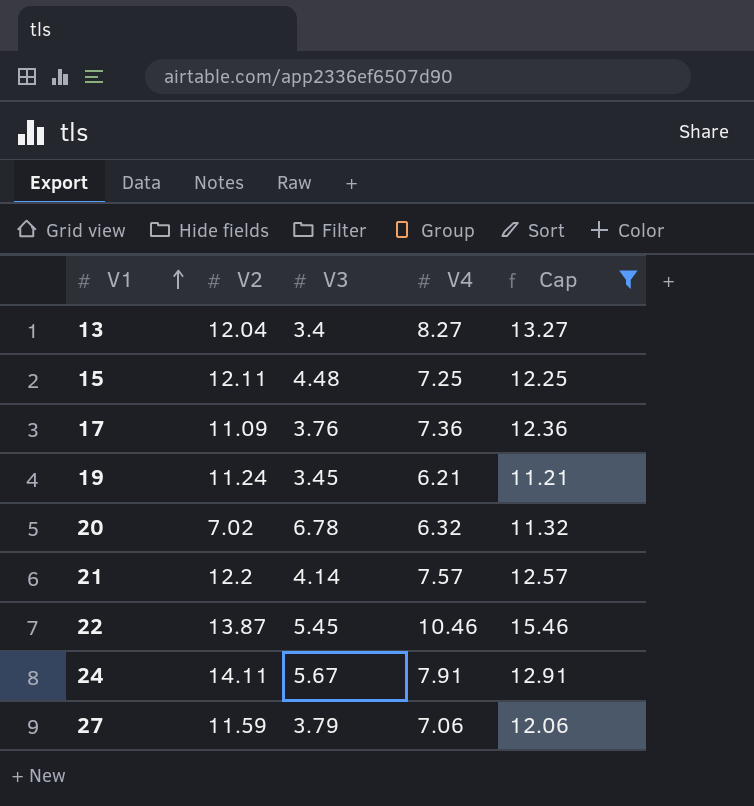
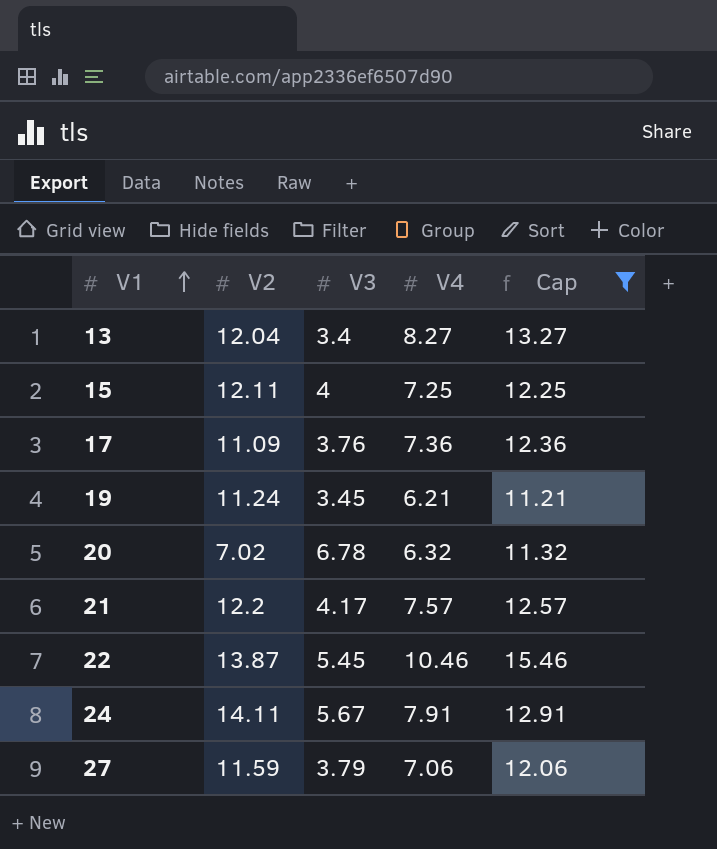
15 | V3: 4.48 -> 4
21 | V3: 4.14 -> 4.17

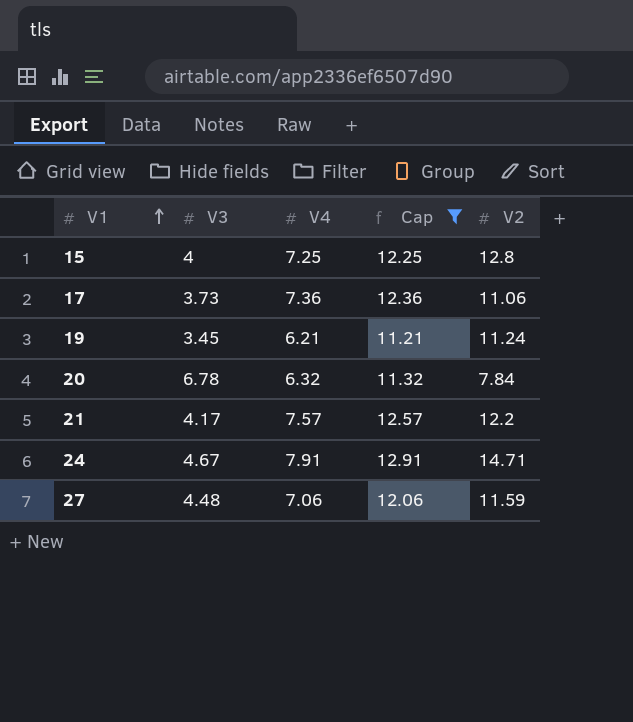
column V2 | position: 2 -> 5
row 13: 12.04 | 3.4 | 8.27 | 13.27 -> none
row 22: 13.87 | 5.45 | 10.46 | 15.46 -> none
15 | V2: 12.11 -> 12.8
17 | V3: 3.76 -> 3.73
17 | V2: 11.09 -> 11.06
20 | V2: 7.02 -> 7.84
24 | V3: 5.67 -> 4.67
24 | V2: 14.11 -> 14.71
27 | V3: 3.79 -> 4.48

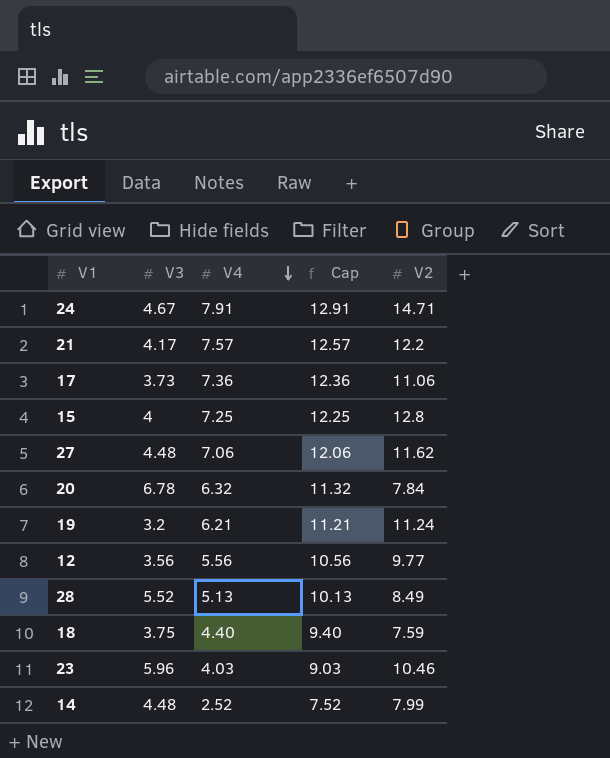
filter: Cap >= 11.21 -> none
row order: V1 ascending -> V4 descending
27 | V2: 11.59 -> 11.62
19 | V3: 3.45 -> 3.2

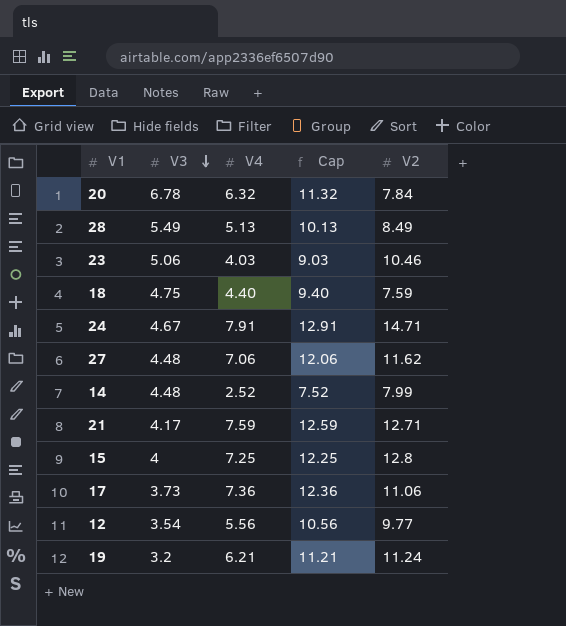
row order: V4 descending -> V3 descending
28 | V3: 5.52 -> 5.49
23 | V3: 5.96 -> 5.06
18 | V3: 3.75 -> 4.75
21 | V4: 7.57 -> 7.59
21 | Cap: 12.57 -> 12.59
21 | V2: 12.2 -> 12.71
12 | V3: 3.56 -> 3.54

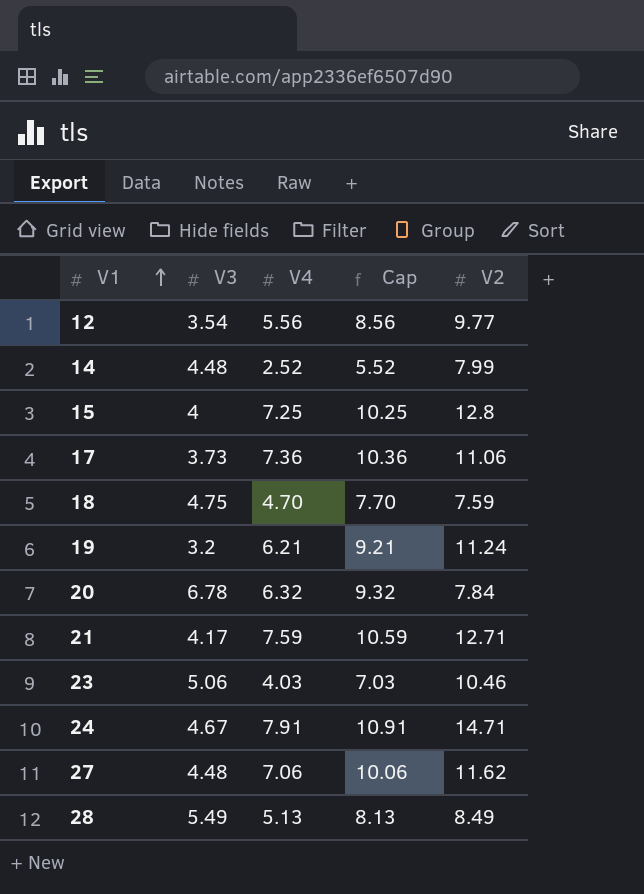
row order: V3 descending -> V1 ascending
column Cap | formula: [V4] + 5 -> [V4] + 3
18 | V4: 4.40 -> 4.70

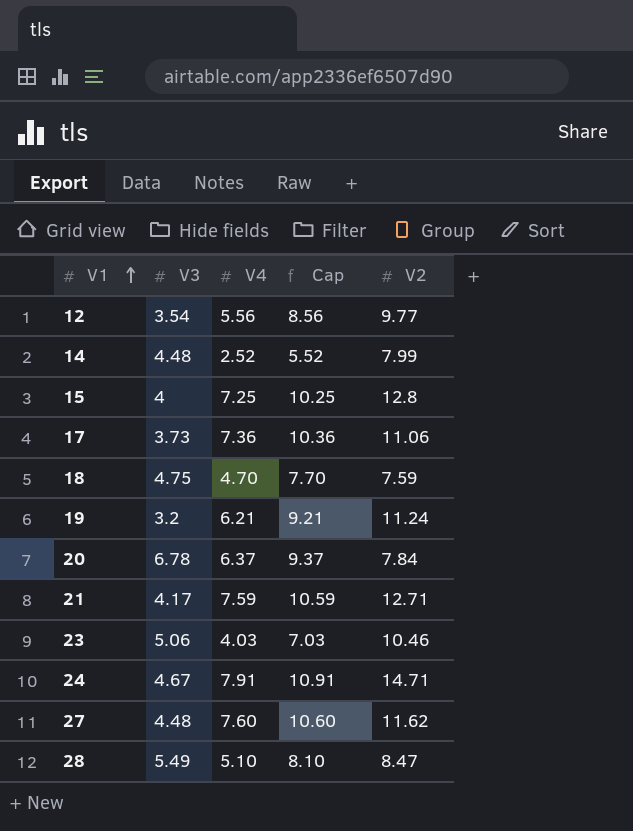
20 | V4: 6.32 -> 6.37
20 | Cap: 9.32 -> 9.37
27 | V4: 7.06 -> 7.60
27 | Cap: 10.06 -> 10.60
28 | V4: 5.13 -> 5.10
28 | Cap: 8.13 -> 8.10
28 | V2: 8.49 -> 8.47

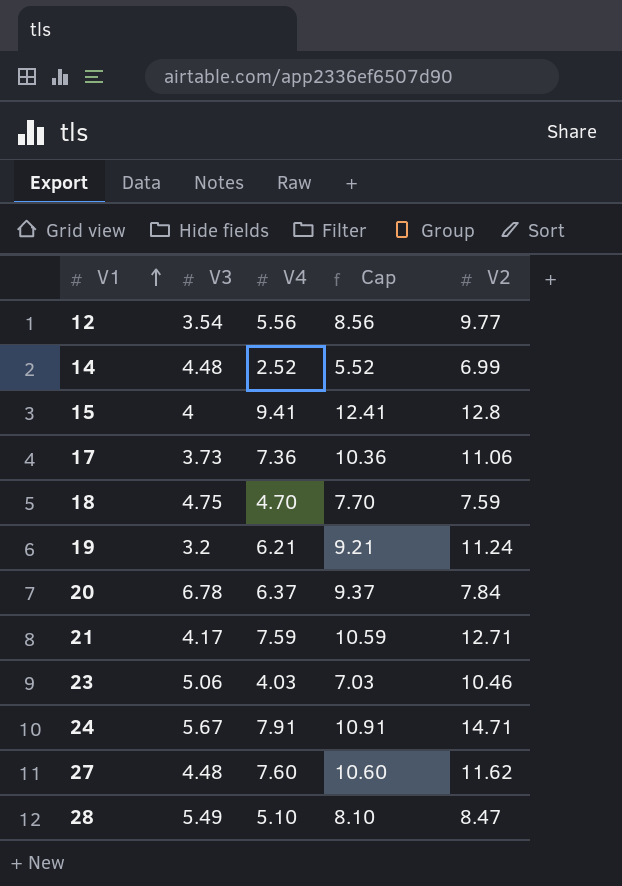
14 | V2: 7.99 -> 6.99
15 | V4: 7.25 -> 9.41
15 | Cap: 10.25 -> 12.41
24 | V3: 4.67 -> 5.67

